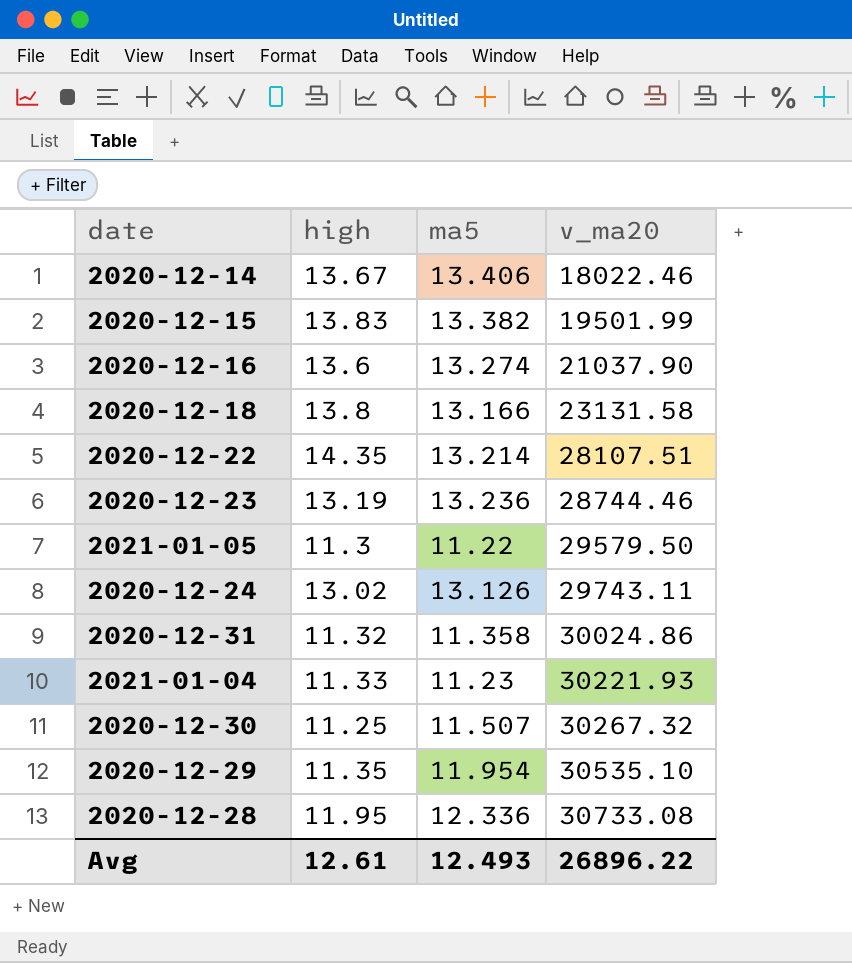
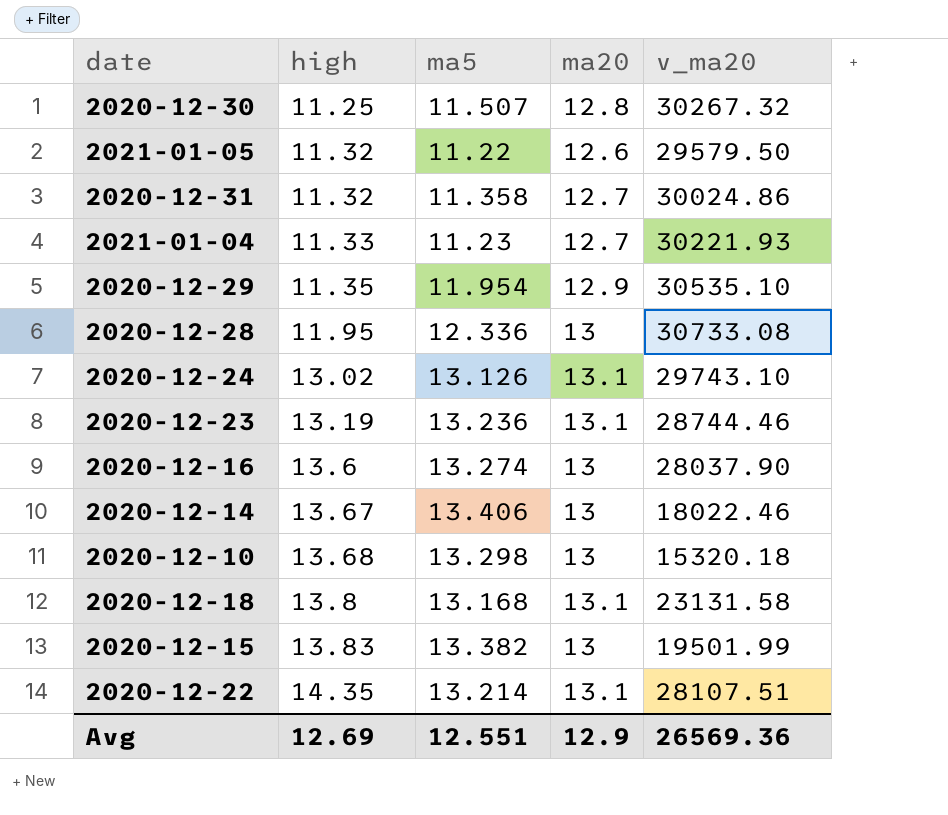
row order: v_ma20 ascending -> high ascending
column ma20 | position: none -> 4
2021-01-05 | high: 11.3 -> 11.32
2020-12-24 | v_ma20: 29743.11 -> 29743.10
2020-12-16 | v_ma20: 21037.90 -> 28037.90
row 2020-12-10: none -> 13.68 | 13.298 | 13 | 15320.18
2020-12-18 | ma5: 13.166 -> 13.168
Avg | high: 12.61 -> 12.69
Avg | ma5: 12.493 -> 12.551
Avg | v_ma20: 26896.22 -> 26569.36

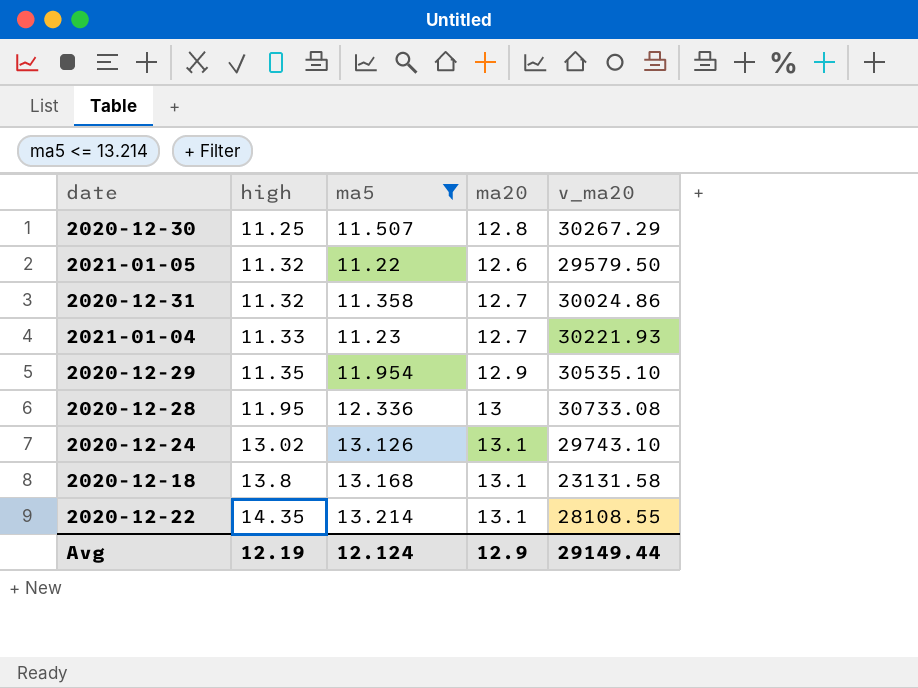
filter: none -> ma5 <= 13.214
2020-12-30 | v_ma20: 30267.32 -> 30267.29
2020-12-22 | v_ma20: 28107.51 -> 28108.55
Avg | high: 12.69 -> 12.19
Avg | ma5: 12.551 -> 12.124
Avg | v_ma20: 26569.36 -> 29149.44

